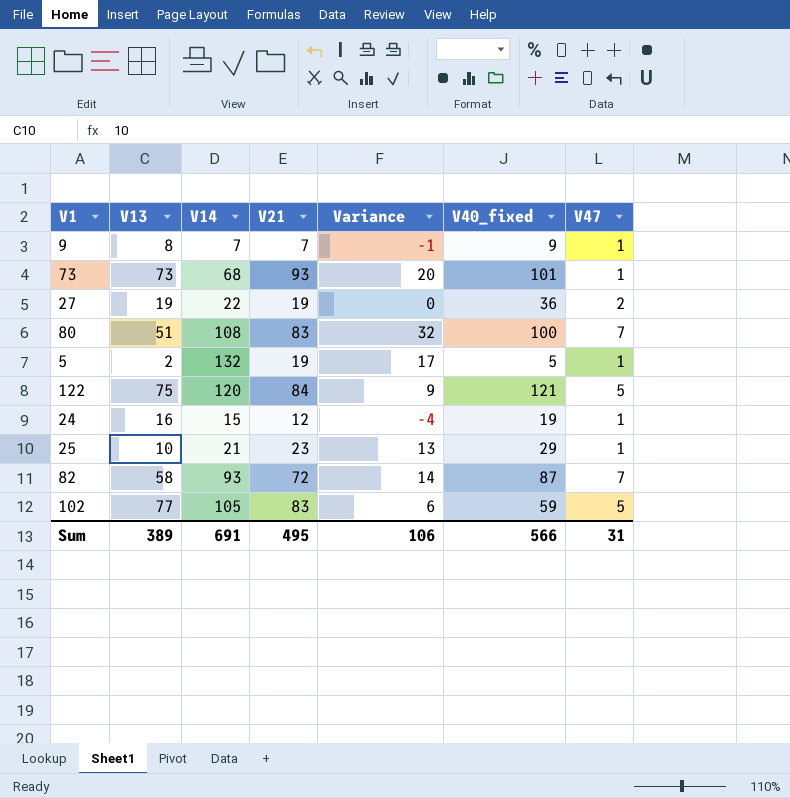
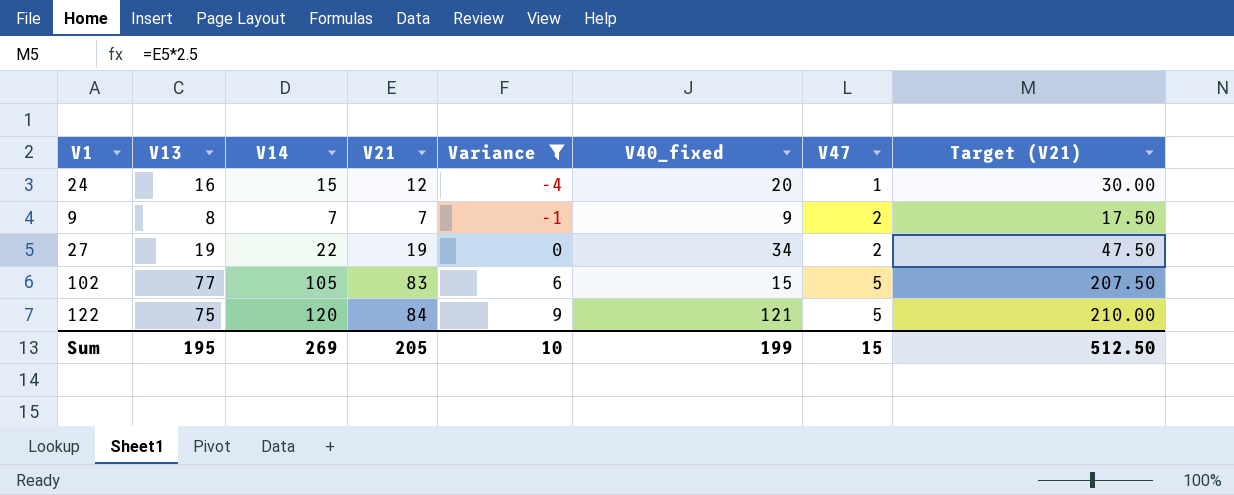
filter: none -> Variance <= 9
row order: none -> Variance ascending
column Target (V21) | formula: none -> [V21] * 2.5
24 | V40_fixed: 19 -> 20
9 | V47: 1 -> 2
27 | V40_fixed: 36 -> 34
102 | V40_fixed: 59 -> 15
Sum | V13: 389 -> 195
Sum | V14: 691 -> 269
Sum | V21: 495 -> 205
Sum | Variance: 106 -> 10
Sum | V40_fixed: 566 -> 199
Sum | V47: 31 -> 15

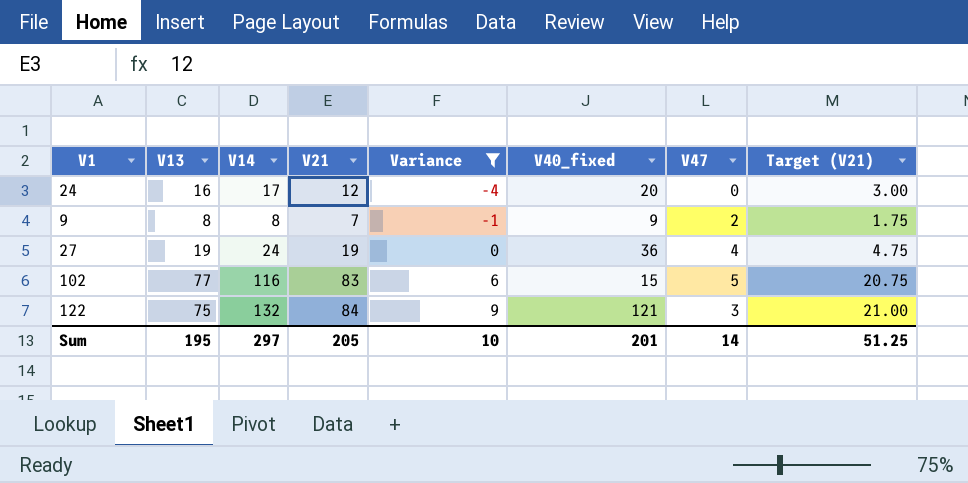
column Target (V21) | formula: [V21] * 2.5 -> [V21] * 0.25
24 | V14: 15 -> 17
24 | V47: 1 -> 0
9 | V14: 7 -> 8
27 | V14: 22 -> 24
27 | V40_fixed: 34 -> 36
27 | V47: 2 -> 4
102 | V14: 105 -> 116
122 | V14: 120 -> 132
122 | V47: 5 -> 3
Sum | V14: 269 -> 297
Sum | V40_fixed: 199 -> 201
Sum | V47: 15 -> 14
Sum | Target (V21): 512.50 -> 51.25

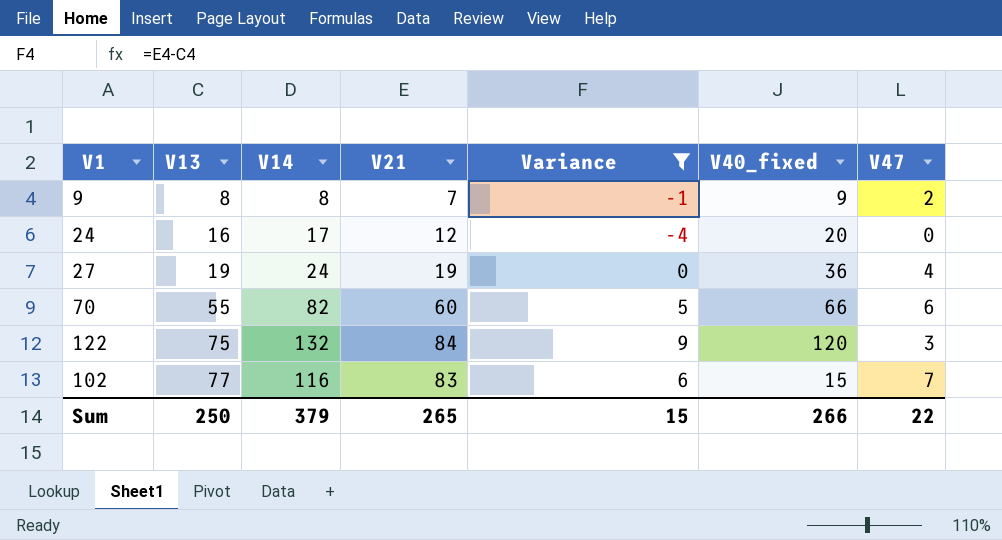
row order: Variance ascending -> V13 ascending
column Target (V21) | formula: [V21] * 0.25 -> none
row 70: none -> 55 | 82 | 60 | 5 | 66 | 6
122 | V40_fixed: 121 -> 120
102 | V47: 5 -> 7
Sum | V13: 195 -> 250
Sum | V14: 297 -> 379
Sum | V21: 205 -> 265
Sum | Variance: 10 -> 15
Sum | V40_fixed: 201 -> 266
Sum | V47: 14 -> 22

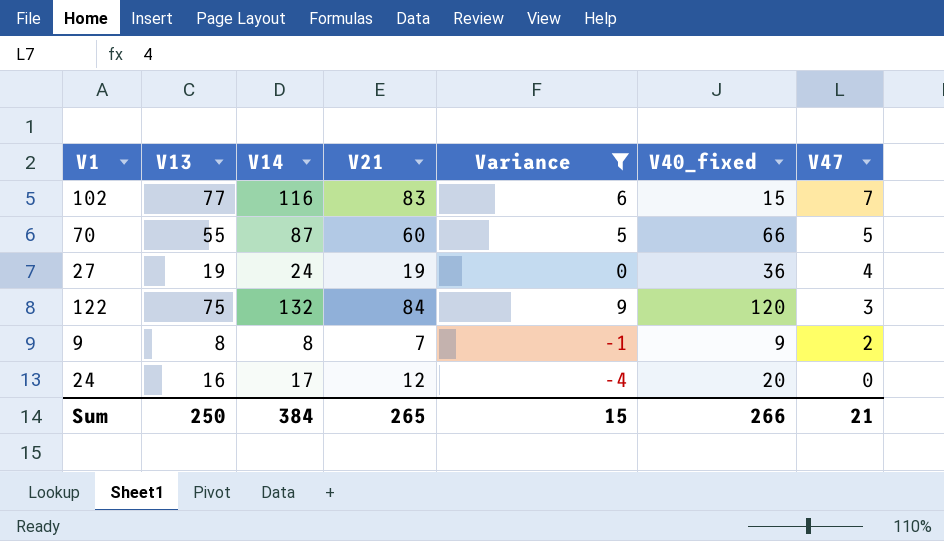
row order: V13 ascending -> V47 descending
70 | V14: 82 -> 87
70 | V47: 6 -> 5
Sum | V14: 379 -> 384
Sum | V47: 22 -> 21

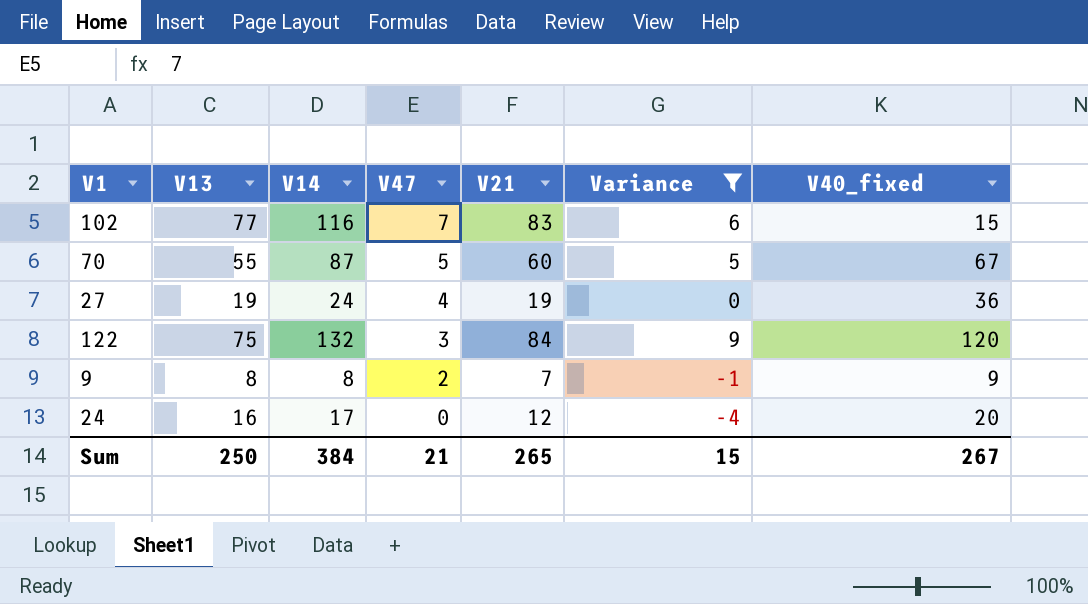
column V47 | position: 7 -> 4
70 | V40_fixed: 66 -> 67
Sum | V40_fixed: 266 -> 267

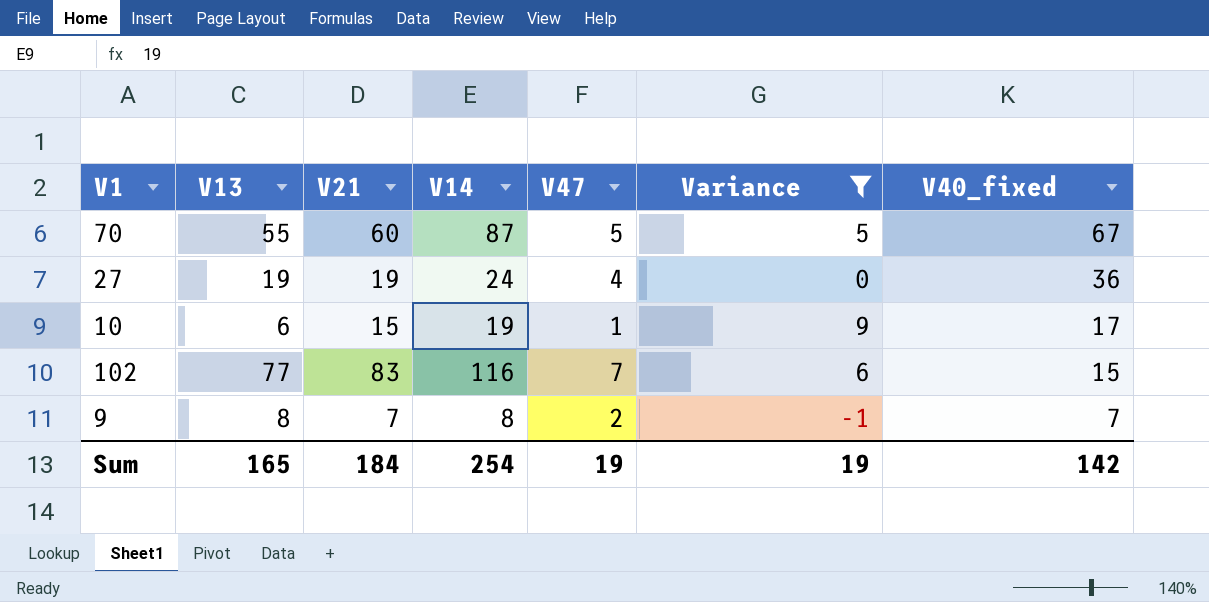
row order: V47 descending -> V40_fixed descending
column V21 | position: 5 -> 3
row 122: 75 | 132 | 3 | 84 | 9 | 120 -> none
row 24: 16 | 17 | 0 | 12 | -4 | 20 -> none
row 10: none -> 6 | 15 | 19 | 1 | 9 | 17
9 | V40_fixed: 9 -> 7
Sum | V13: 250 -> 165
Sum | V21: 265 -> 184
Sum | V14: 384 -> 254
Sum | V47: 21 -> 19
Sum | Variance: 15 -> 19
Sum | V40_fixed: 267 -> 142

